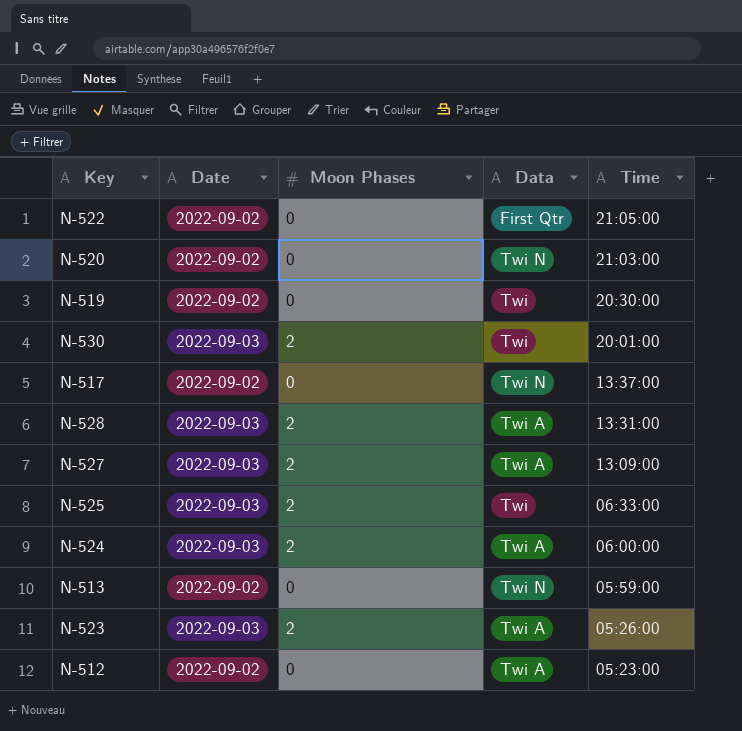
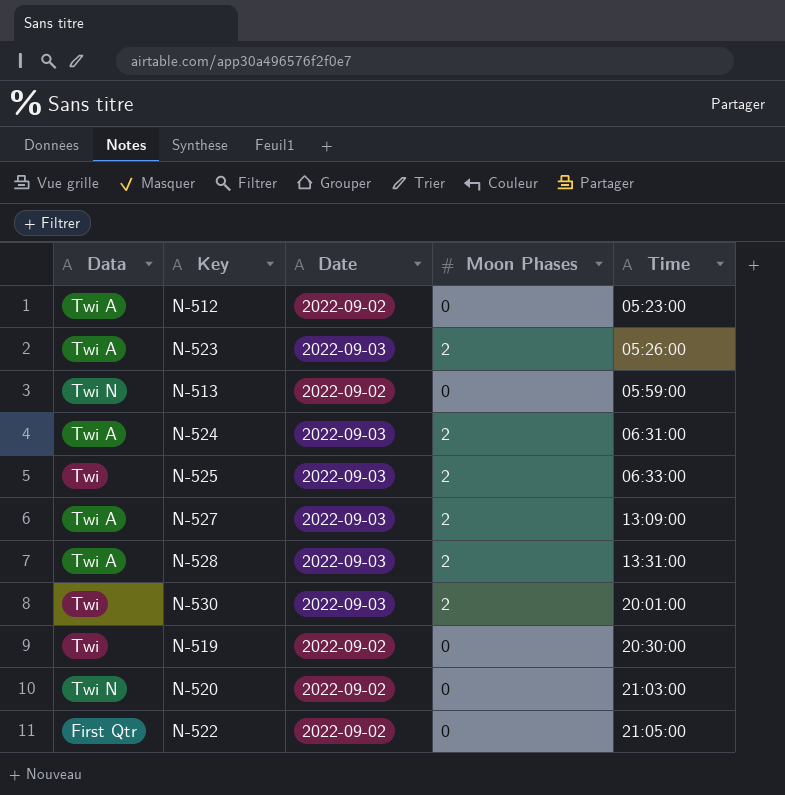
row order: Time descending -> Time ascending
column Data | position: 4 -> 1
row N-517: 2022-09-02 | 0 | Twi N | 13:37:00 -> none
N-524 | Time: 06:00:00 -> 06:31:00

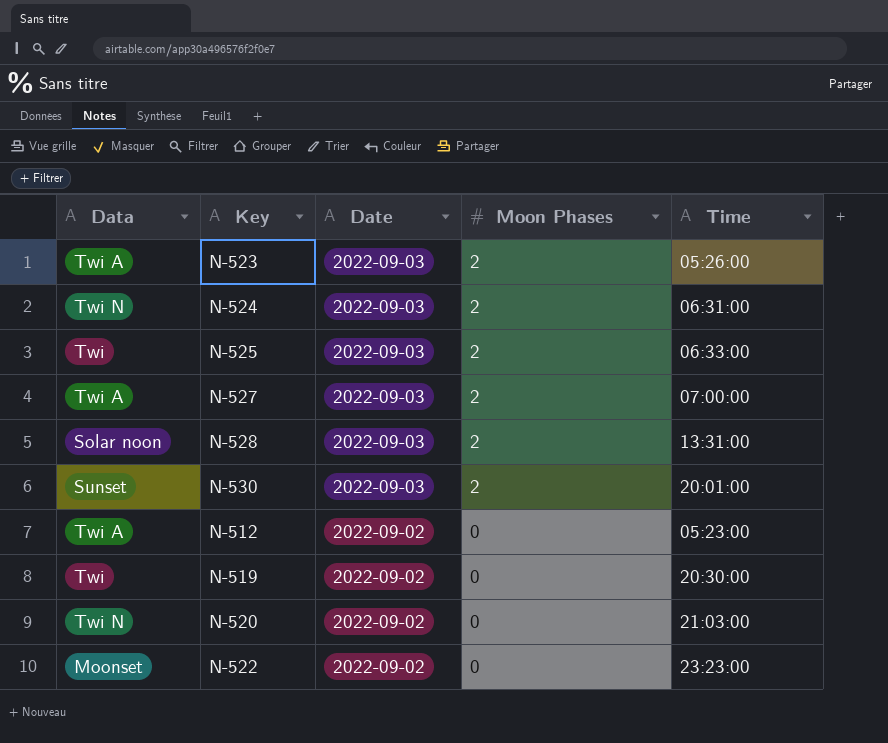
row order: Time ascending -> Date descending
row N-513: Twi N | 2022-09-02 | 0 | 05:59:00 -> none
N-524 | Data: Twi A -> Twi N
N-527 | Time: 13:09:00 -> 07:00:00
N-528 | Data: Twi A -> Solar noon
N-530 | Data: Twi -> Sunset
N-522 | Data: First Qtr -> Moonset
N-522 | Time: 21:05:00 -> 23:23:00

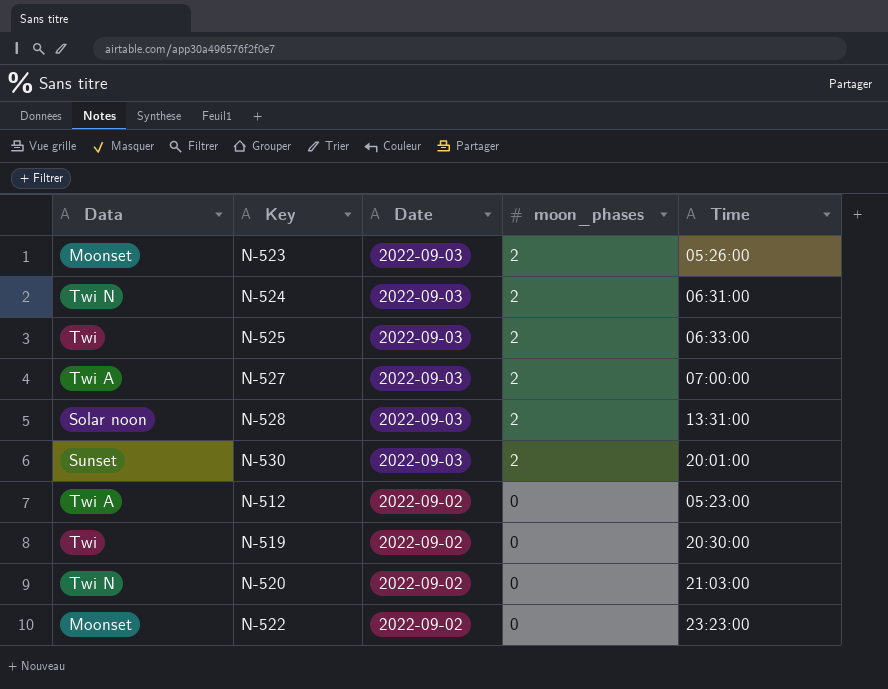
column name: Moon Phases -> moon_phases
N-523 | Data: Twi A -> Moonset

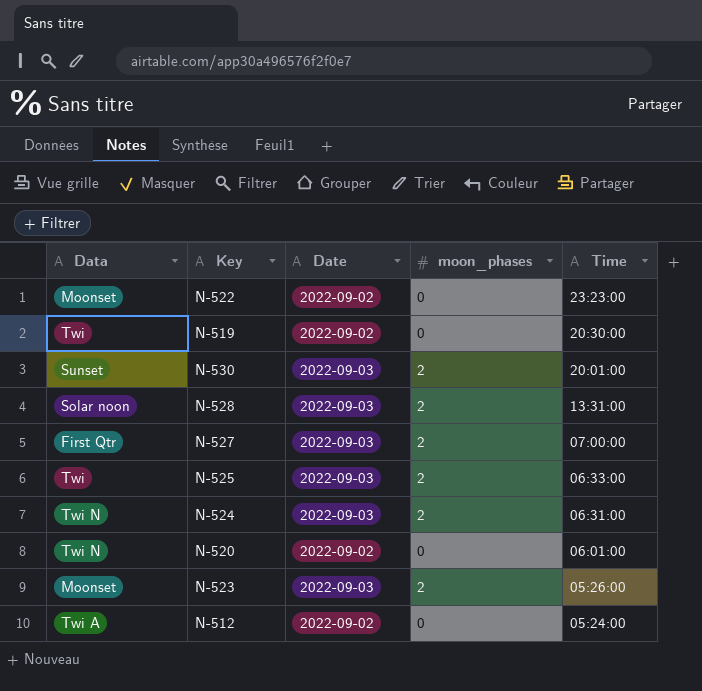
row order: Date descending -> Time descending
N-527 | Data: Twi A -> First Qtr
N-520 | Time: 21:03:00 -> 06:01:00
N-512 | Time: 05:23:00 -> 05:24:00

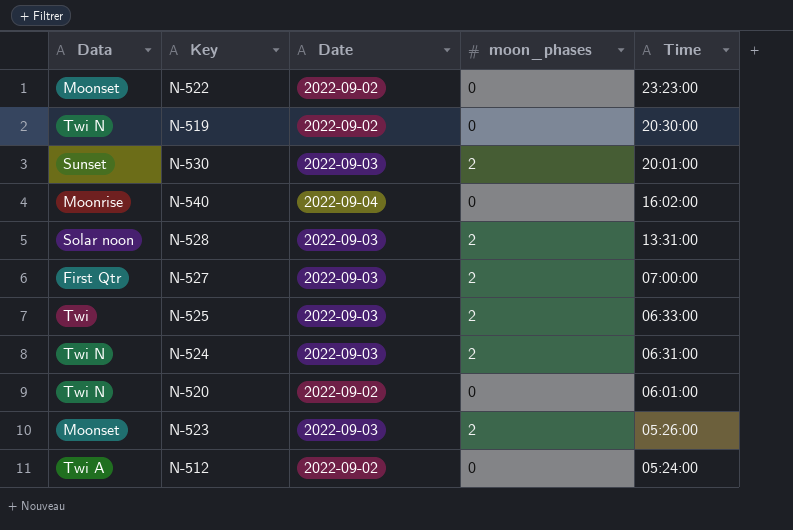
N-519 | Data: Twi -> Twi N
row N-540: none -> Moonrise | 2022-09-04 | 0 | 16:02:00

